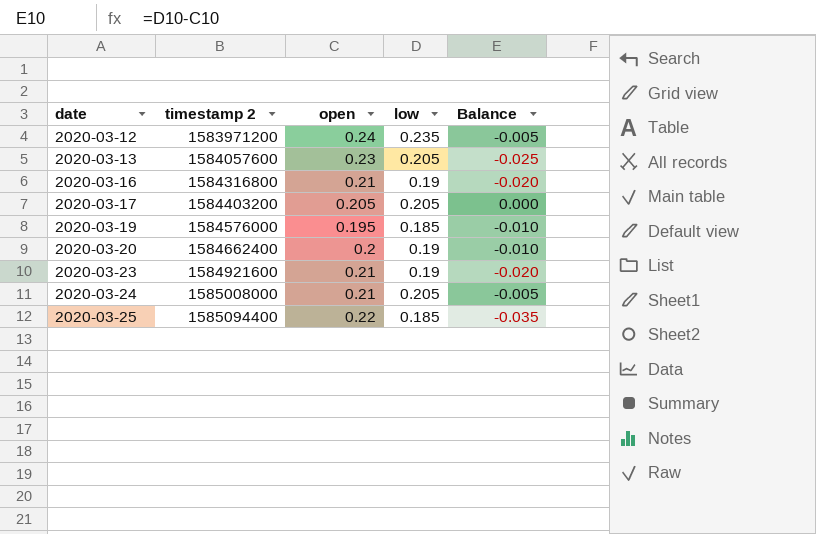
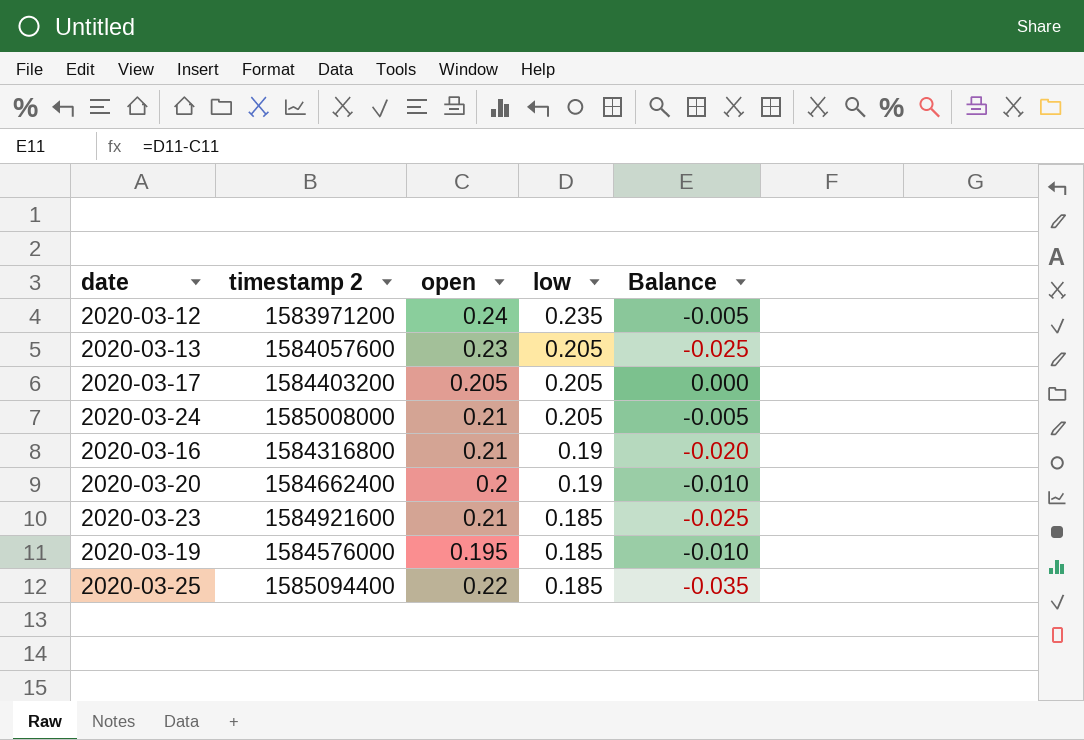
row order: date ascending -> low descending
2020-03-23 | low: 0.19 -> 0.185
2020-03-23 | Balance: -0.020 -> -0.025

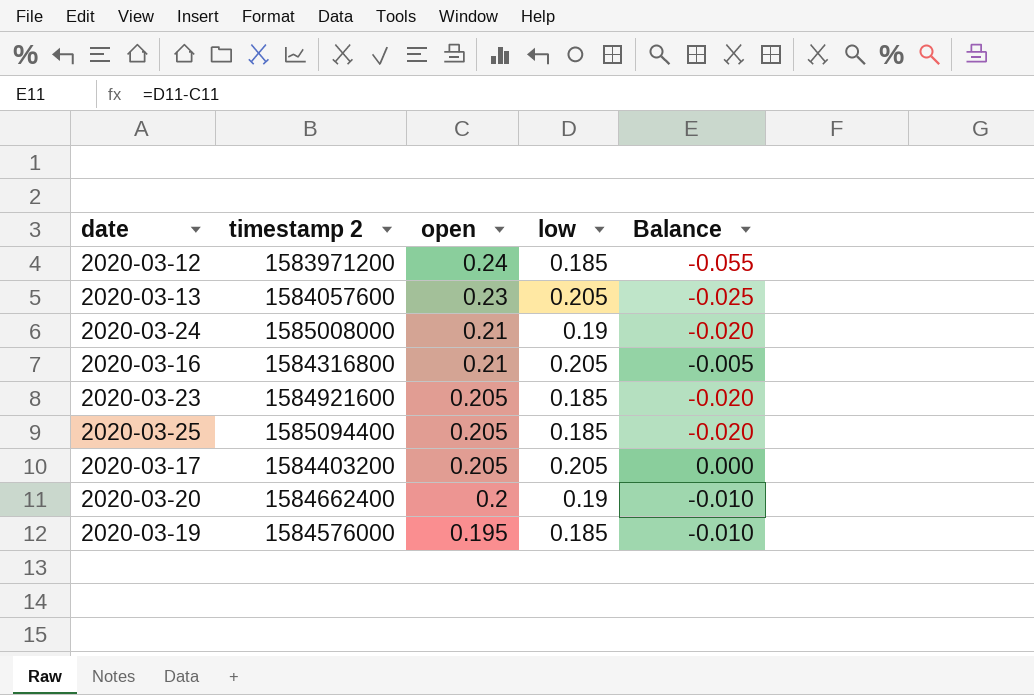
row order: low descending -> open descending
2020-03-12 | low: 0.235 -> 0.185
2020-03-12 | Balance: -0.005 -> -0.055
2020-03-24 | low: 0.205 -> 0.19
2020-03-24 | Balance: -0.005 -> -0.020
2020-03-16 | low: 0.19 -> 0.205
2020-03-16 | Balance: -0.020 -> -0.005
2020-03-23 | open: 0.21 -> 0.205
2020-03-23 | Balance: -0.025 -> -0.020
2020-03-25 | open: 0.22 -> 0.205
2020-03-25 | Balance: -0.035 -> -0.020

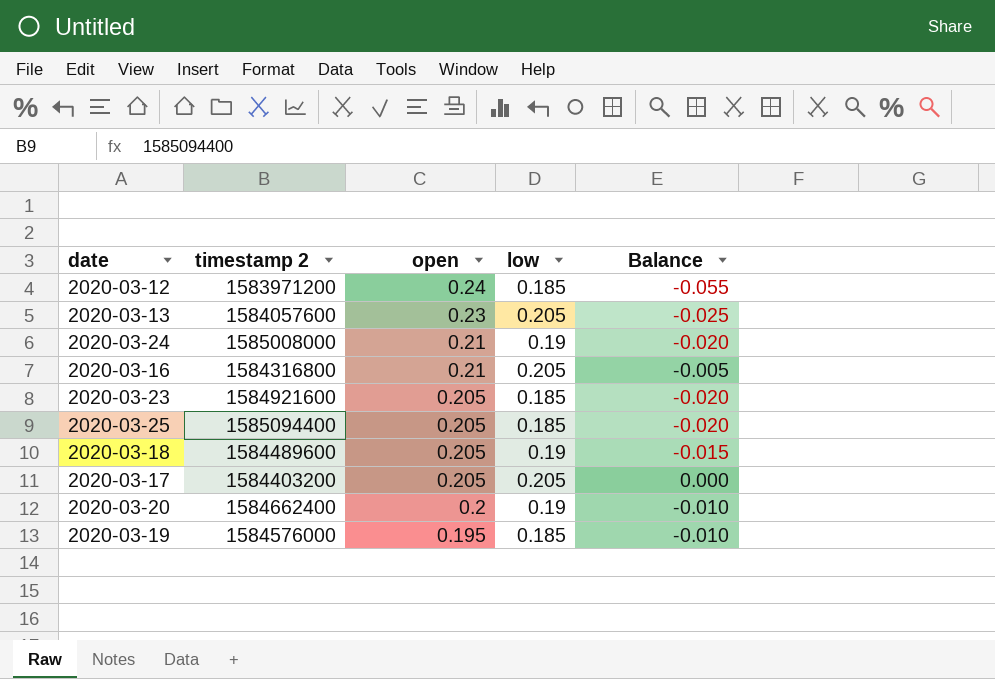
row 2020-03-18: none -> 1584489600 | 0.205 | 0.19 | -0.015

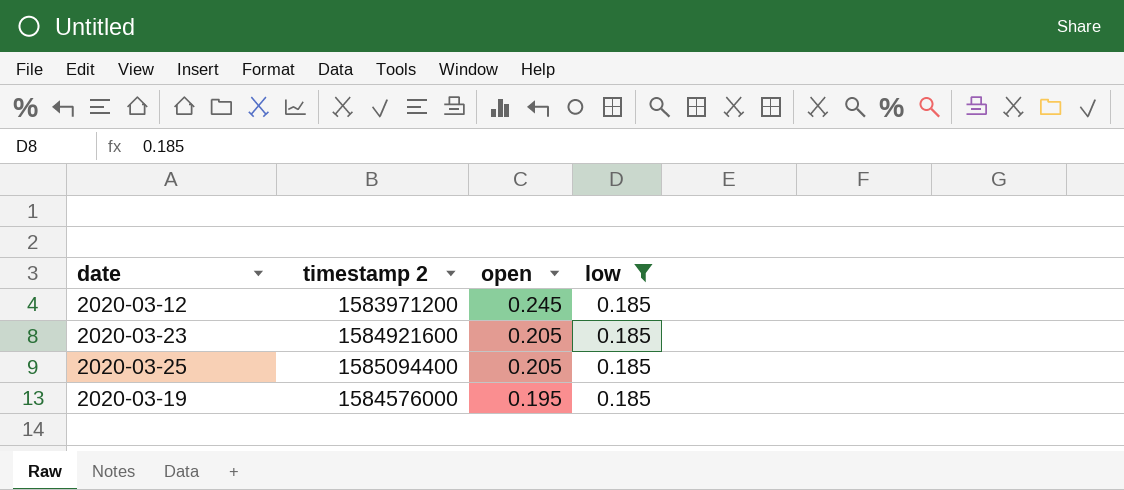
filter: none -> low = 0.185
column Balance | formula: [low] - [open] -> none
2020-03-12 | open: 0.24 -> 0.245

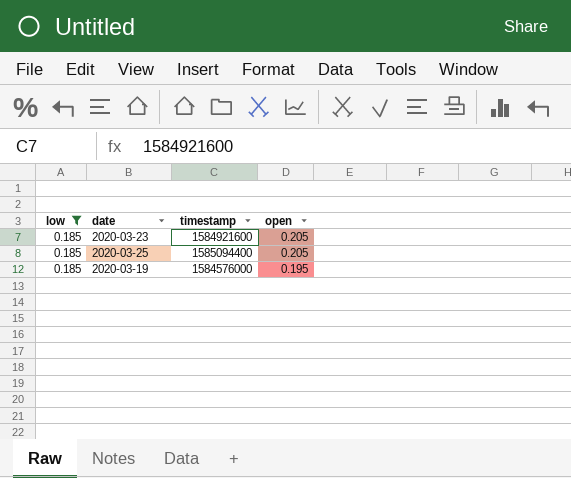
column low | position: 4 -> 1
column name: timestamp 2 -> timestamp
row 2020-03-12: 1583971200 | 0.245 | 0.185 -> none

